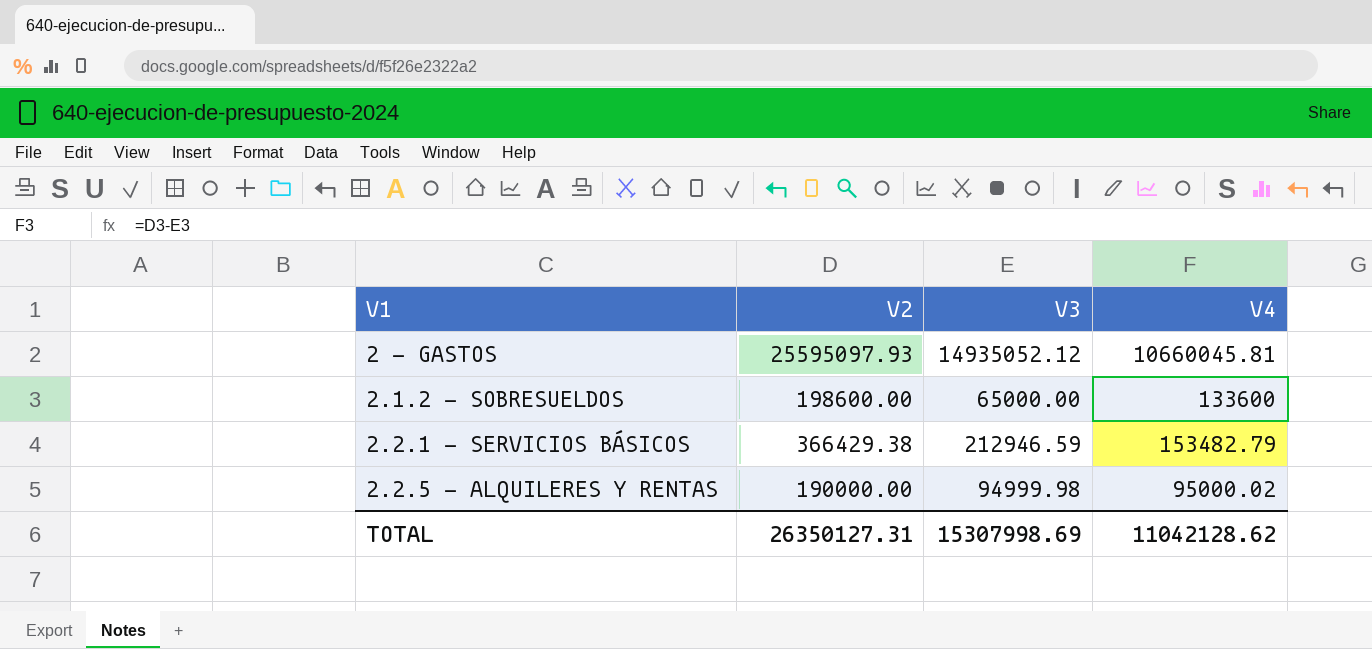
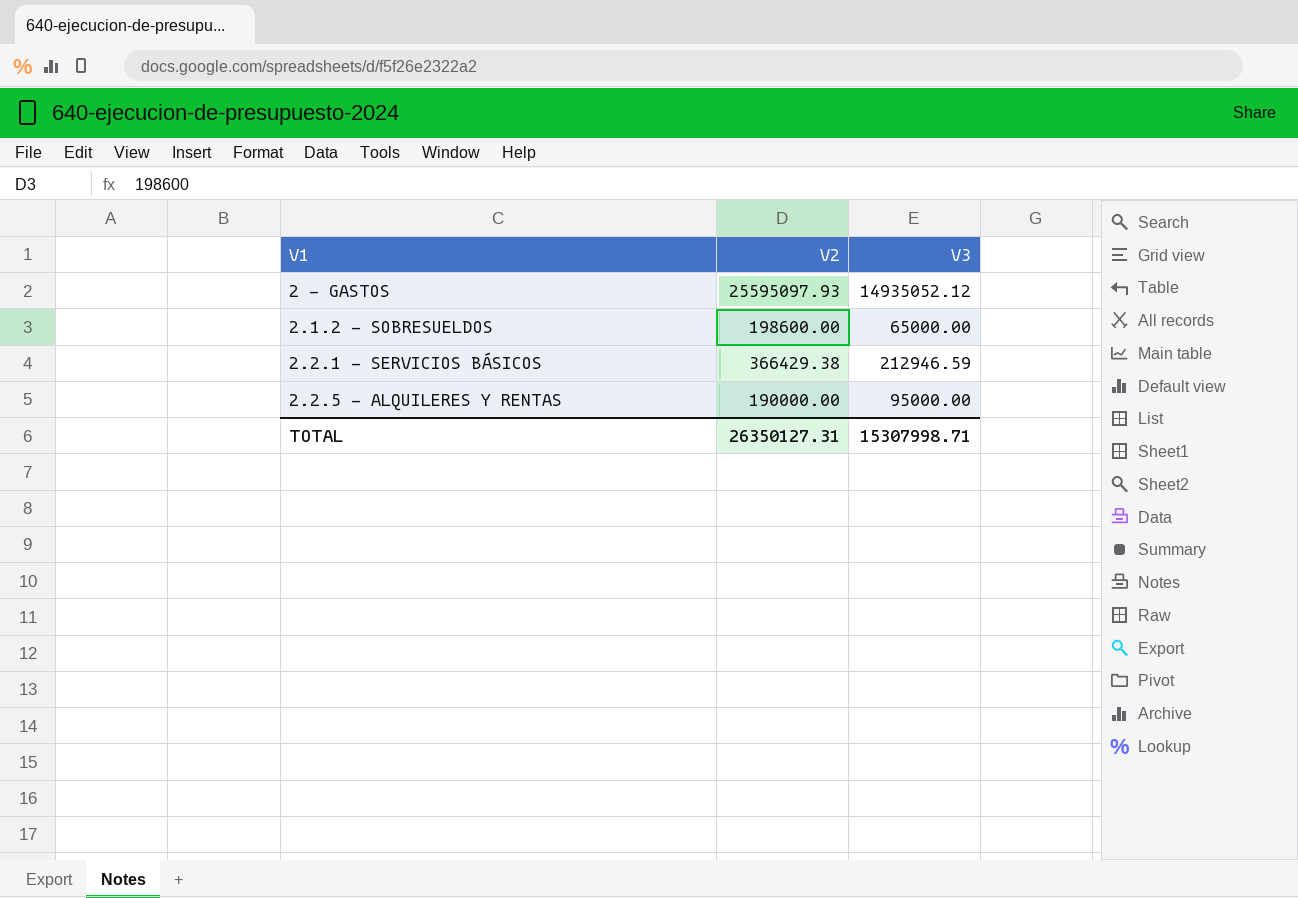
column V4 | formula: [V2] - [V3] -> none
2.2.5 - ALQUILERES Y RENTAS | V3: 94999.98 -> 95000.00
TOTAL | V3: 15307998.69 -> 15307998.71

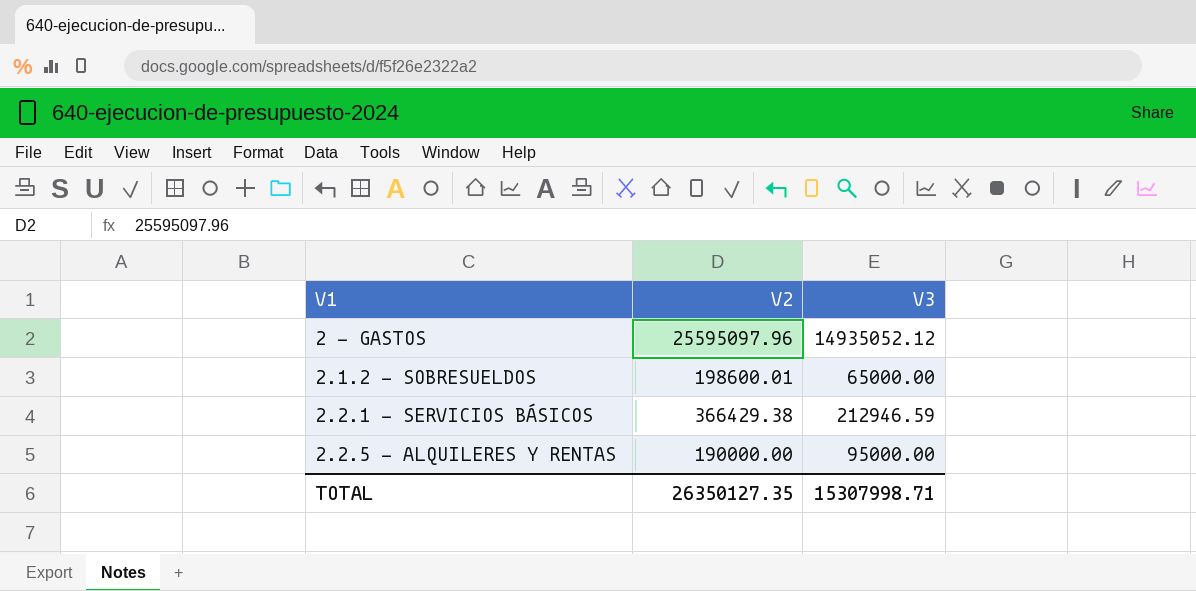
2 - GASTOS | V2: 25595097.93 -> 25595097.96
2.1.2 - SOBRESUELDOS | V2: 198600.00 -> 198600.01
TOTAL | V2: 26350127.31 -> 26350127.35

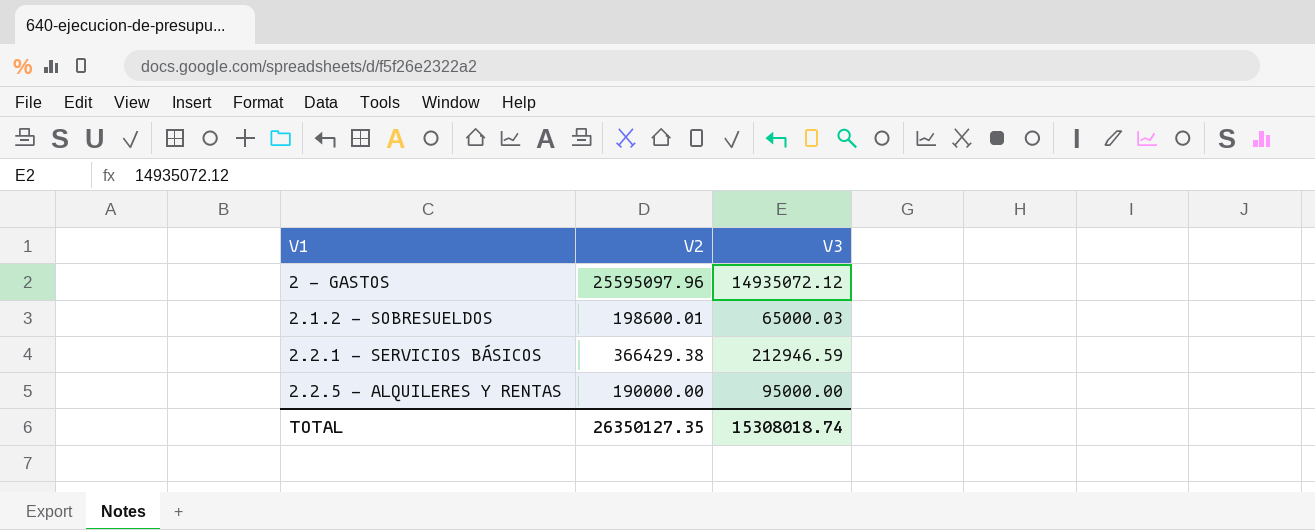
2 - GASTOS | V3: 14935052.12 -> 14935072.12
2.1.2 - SOBRESUELDOS | V3: 65000.00 -> 65000.03
TOTAL | V3: 15307998.71 -> 15308018.74

